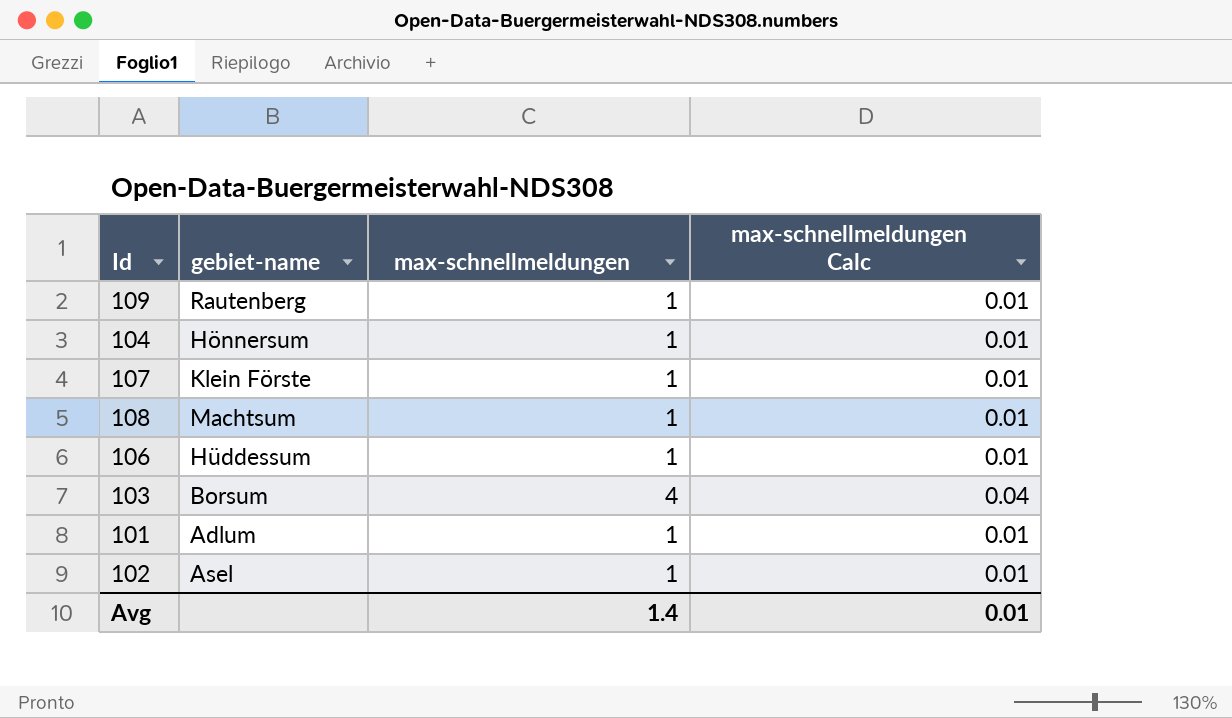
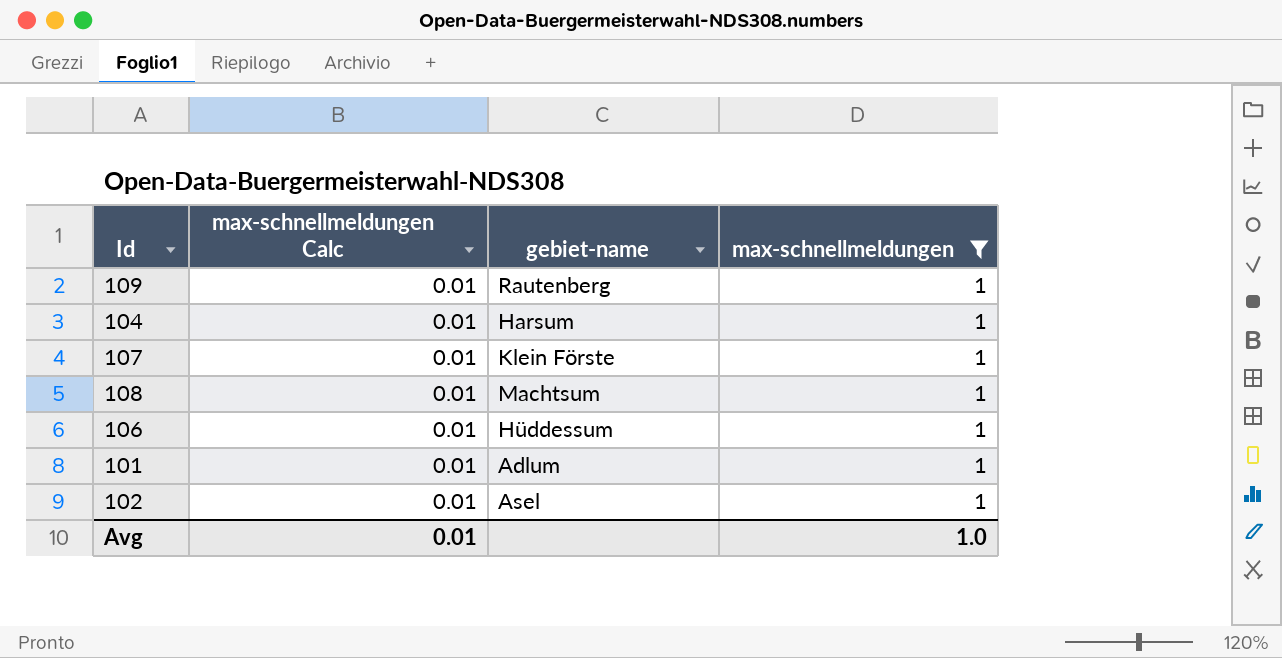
filter: none -> max-schnellmeldungen = 1
column max-schnellmeldungen Calc | position: 4 -> 2
104 | gebiet-name: Hönnersum -> Harsum
Avg | max-schnellmeldungen: 1.4 -> 1.0

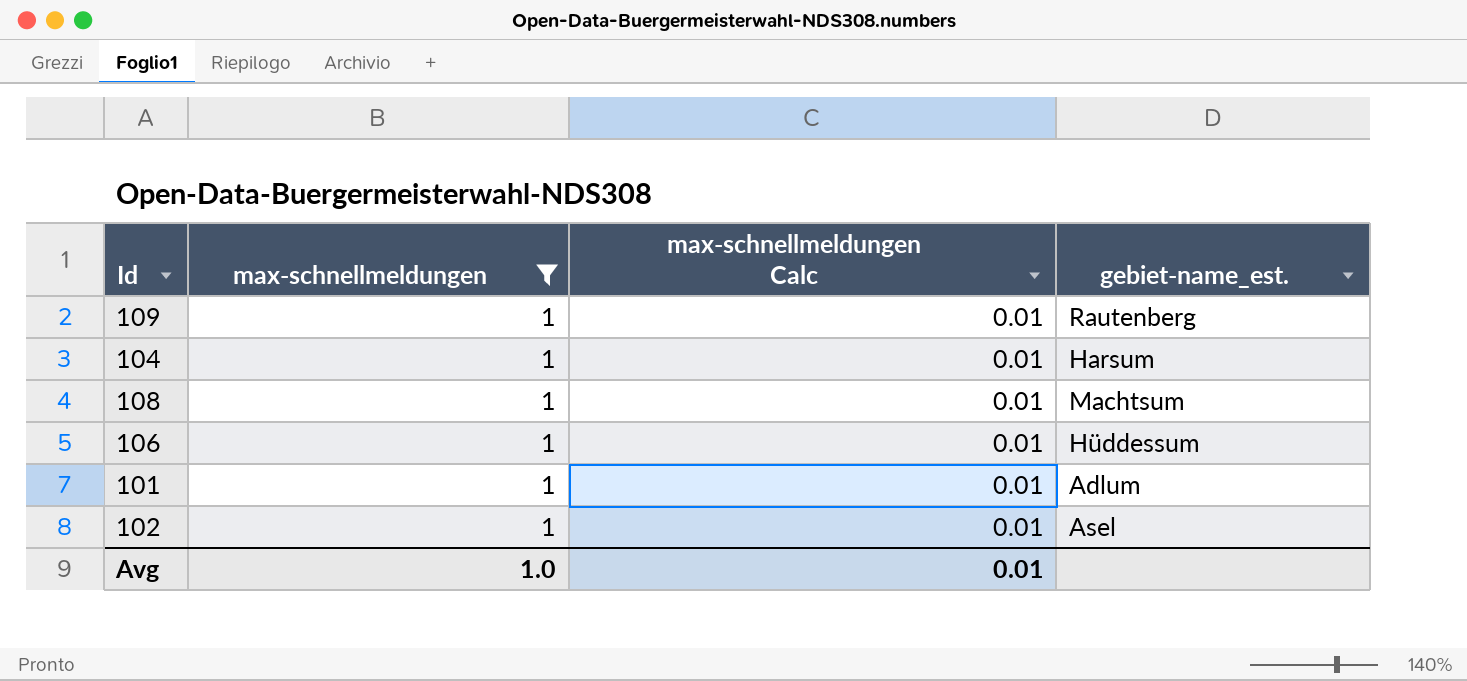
column max-schnellmeldungen | position: 4 -> 2
column name: gebiet-name -> gebiet-name_est.
row 107: 0.01 | Klein Förste | 1 -> none

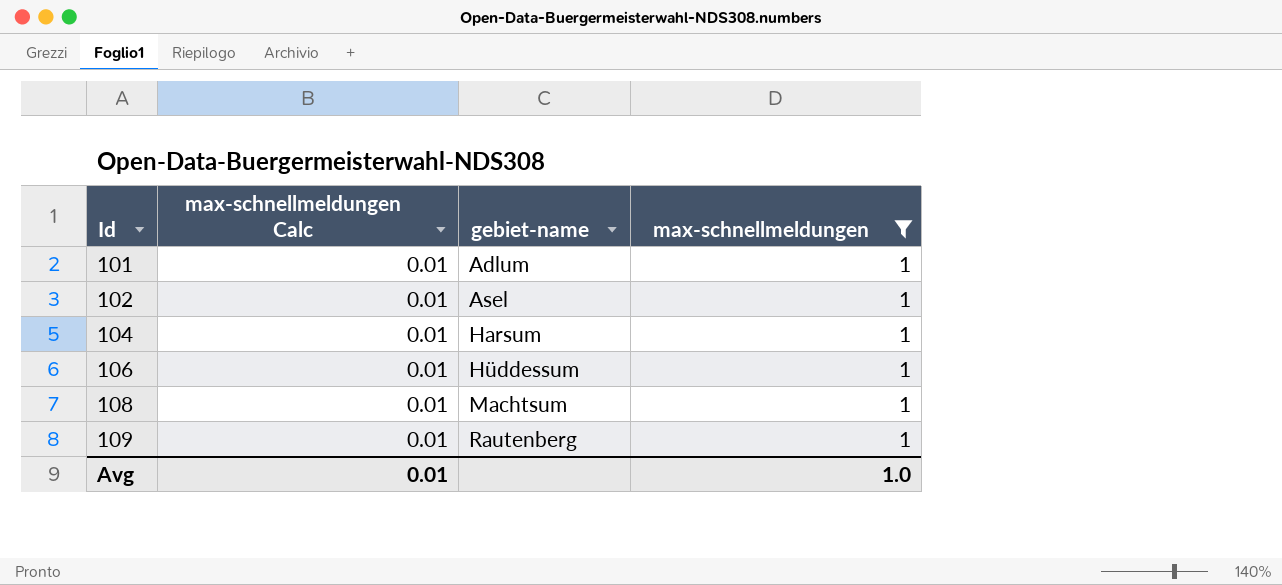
row order: none -> Id ascending
column name: gebiet-name_est. -> gebiet-name
column max-schnellmeldungen | position: 2 -> 4

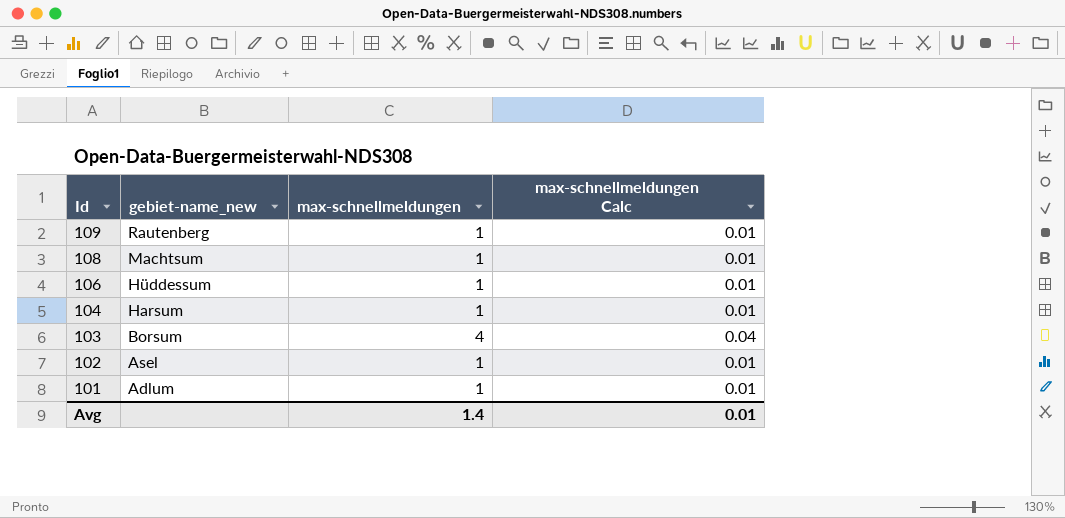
filter: max-schnellmeldungen = 1 -> none
row order: Id ascending -> Id descending
column name: gebiet-name -> gebiet-name_new
column max-schnellmeldungen Calc | position: 2 -> 4
Avg | max-schnellmeldungen: 1.0 -> 1.4

